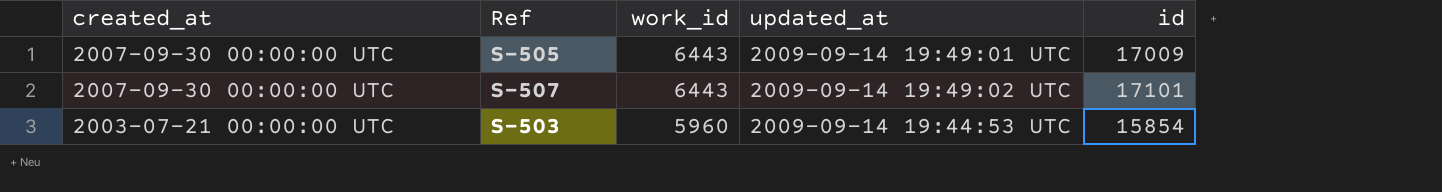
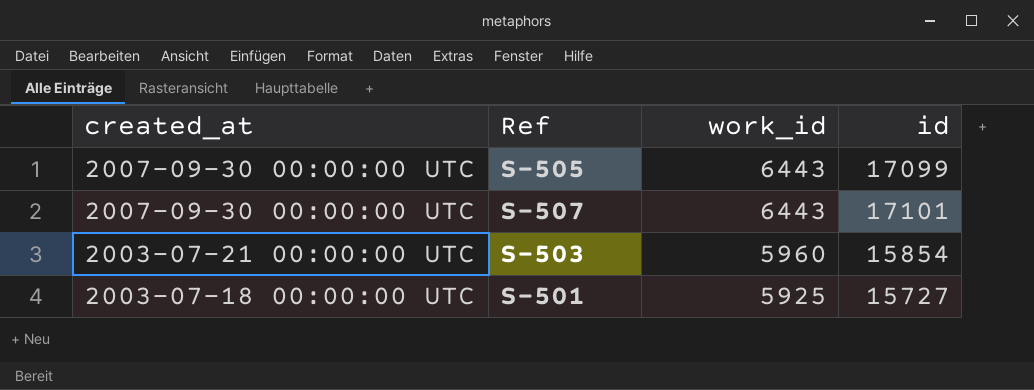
column updated_at | position: 4 -> none
S-505 | id: 17009 -> 17099
row S-501: none -> 2003-07-18 00:00:00 UTC | 5925 | 15727

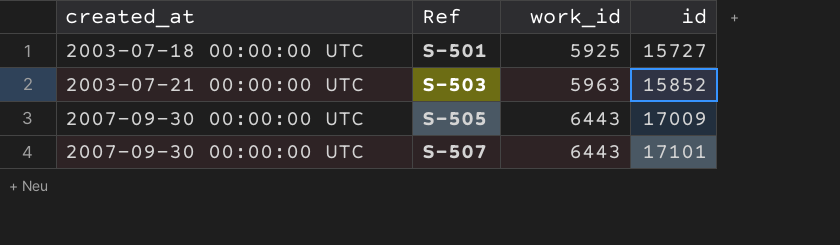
row order: created_at descending -> created_at ascending
S-503 | work_id: 5960 -> 5963
S-503 | id: 15854 -> 15852
S-505 | id: 17099 -> 17009

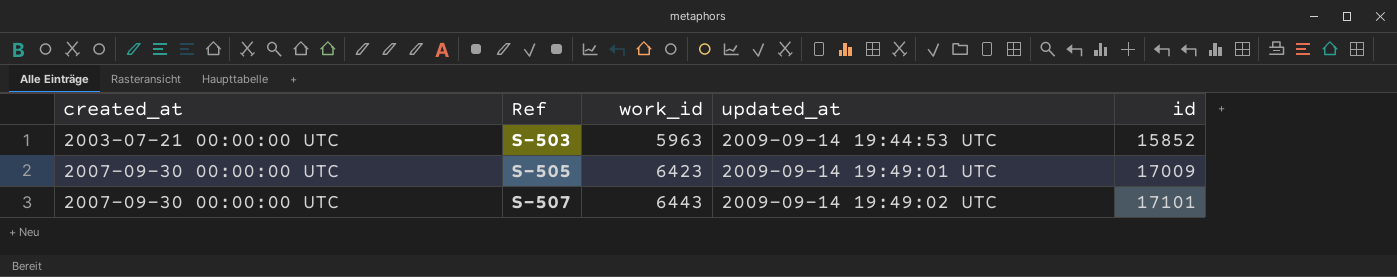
column updated_at | position: none -> 4
row S-501: 2003-07-18 00:00:00 UTC | 5925 | 15727 -> none
S-505 | work_id: 6443 -> 6423

